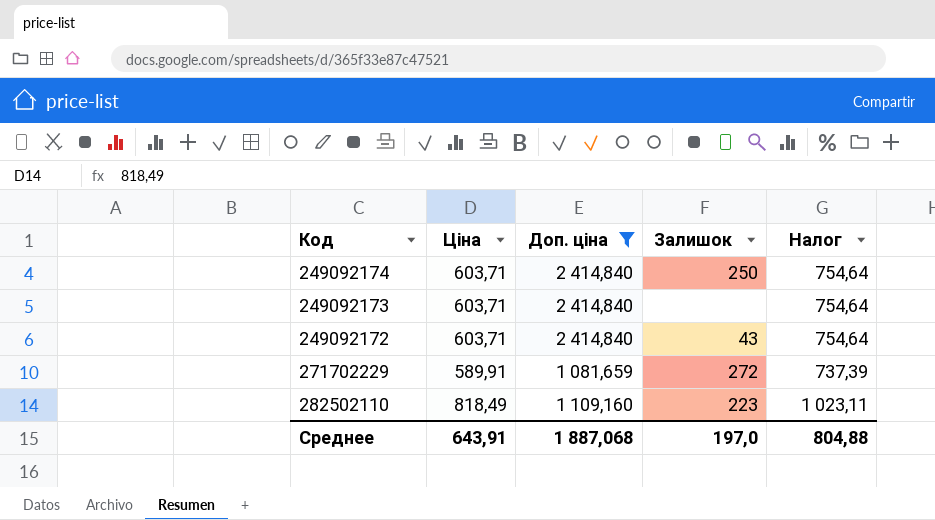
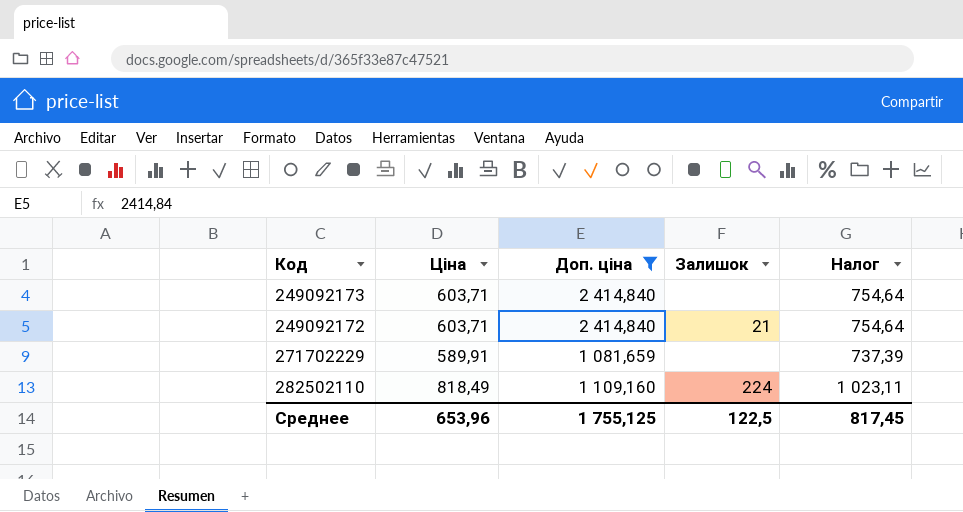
row 249092174: 603,71 | 2 414,840 | 250 | 754,64 -> none
249092172 | Залишок: 43 -> 21
271702229 | Залишок: 272 -> none
282502110 | Залишок: 223 -> 224
Среднее | Ціна: 643,91 -> 653,96
Среднее | Доп. ціна: 1 887,068 -> 1 755,125
Среднее | Залишок: 197,0 -> 122,5
Среднее | Налог: 804,88 -> 817,45

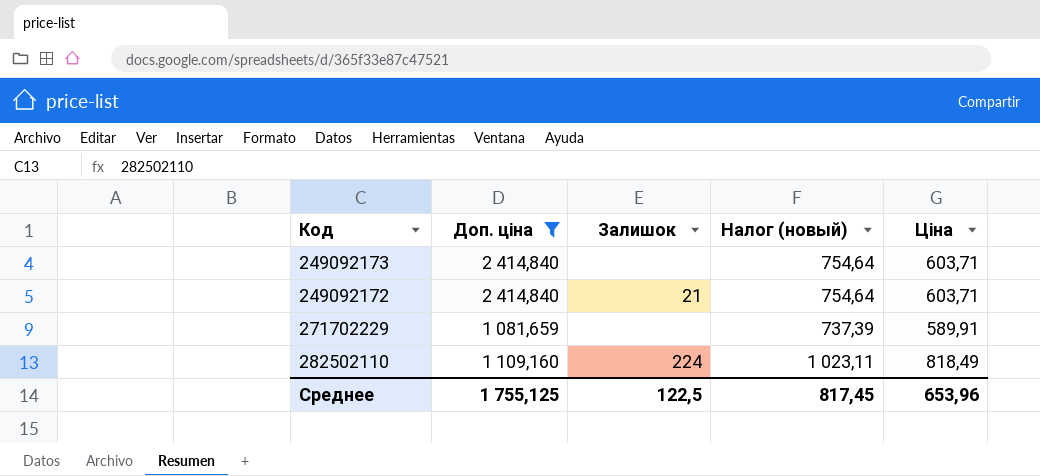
column name: Налог -> Налог (новый)
column Ціна | position: 2 -> 5

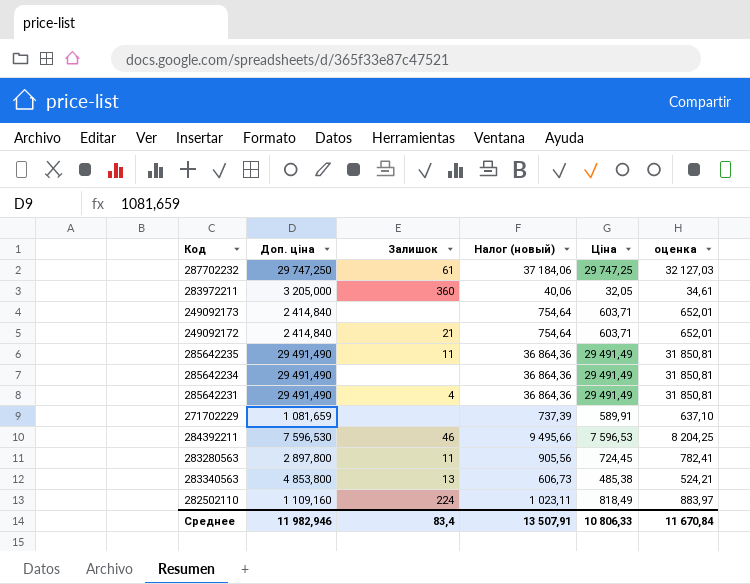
filter: Доп. ціна <= 2 414,840 -> none
column оценка | formula: none -> [Ціна] * 1,08
Среднее | Доп. ціна: 1 755,125 -> 11 982,946
Среднее | Залишок: 122,5 -> 83,4
Среднее | Налог (новый): 817,45 -> 13 507,91
Среднее | Ціна: 653,96 -> 10 806,33

